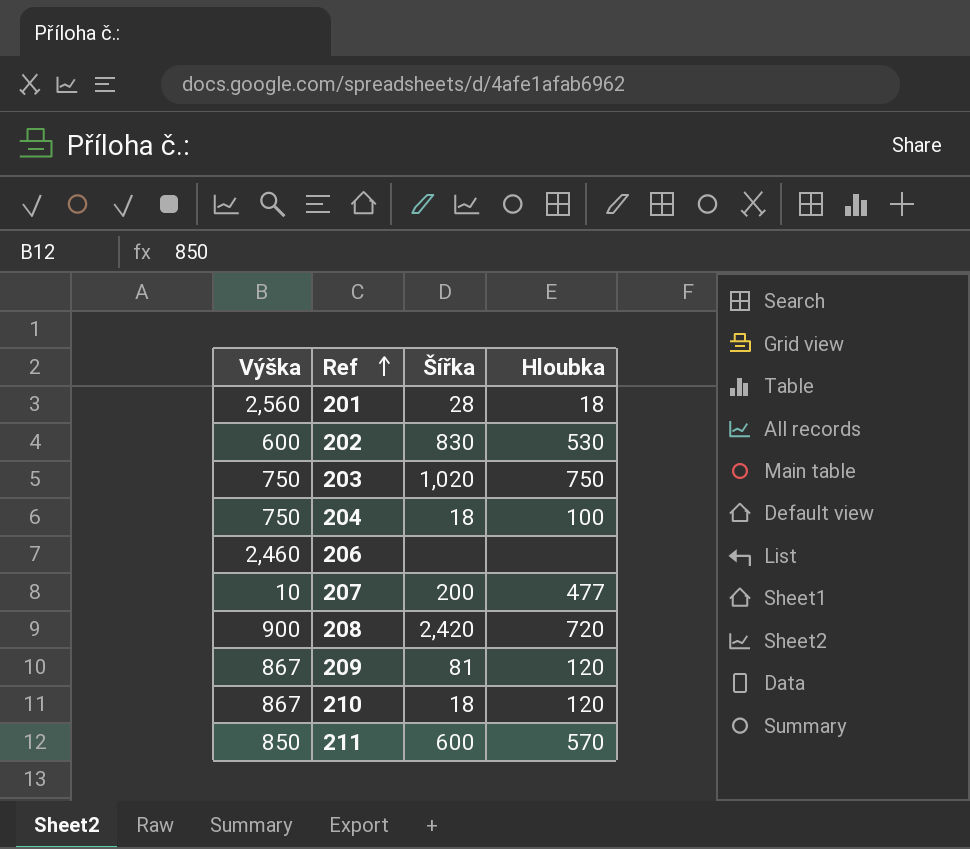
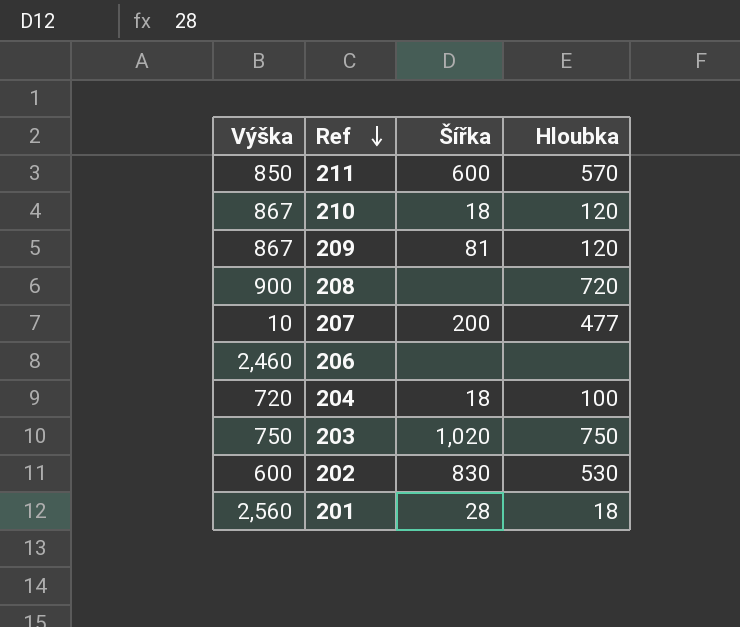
row order: Ref ascending -> Ref descending
208 | Šířka: 2,420 -> none
204 | Výška: 750 -> 720

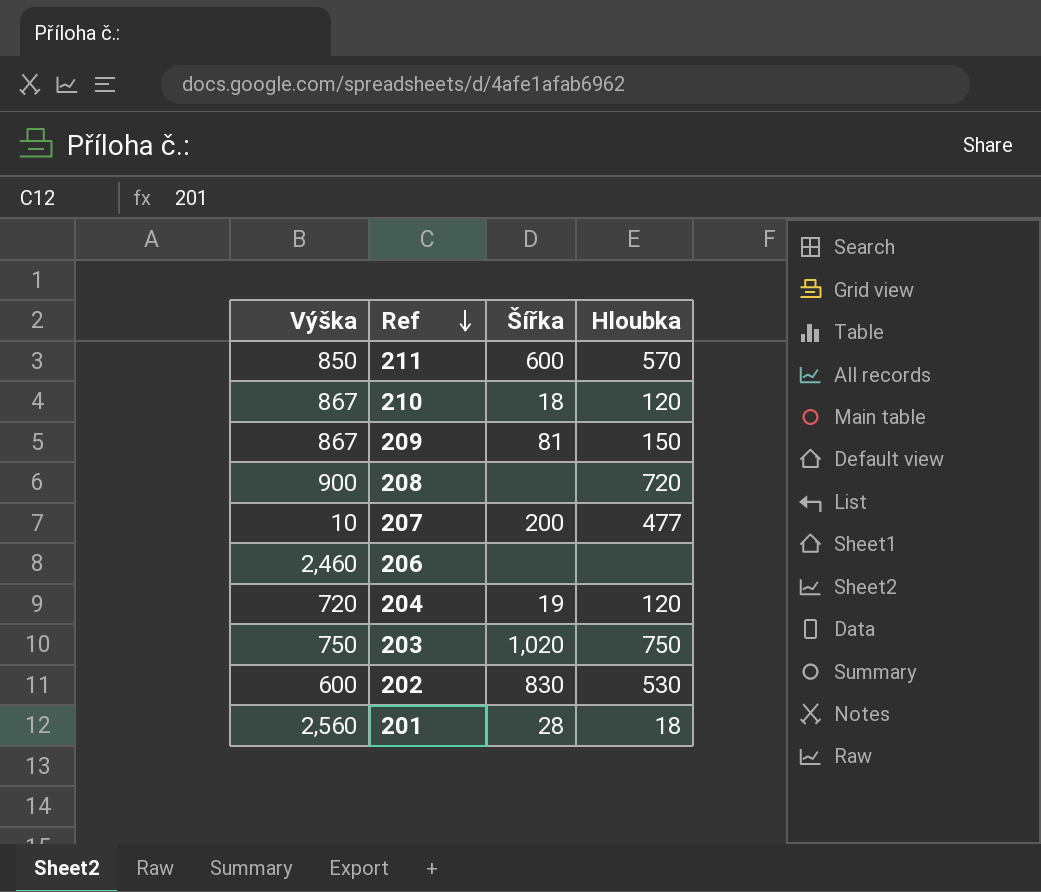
209 | Hloubka: 120 -> 150
204 | Šířka: 18 -> 19
204 | Hloubka: 100 -> 120

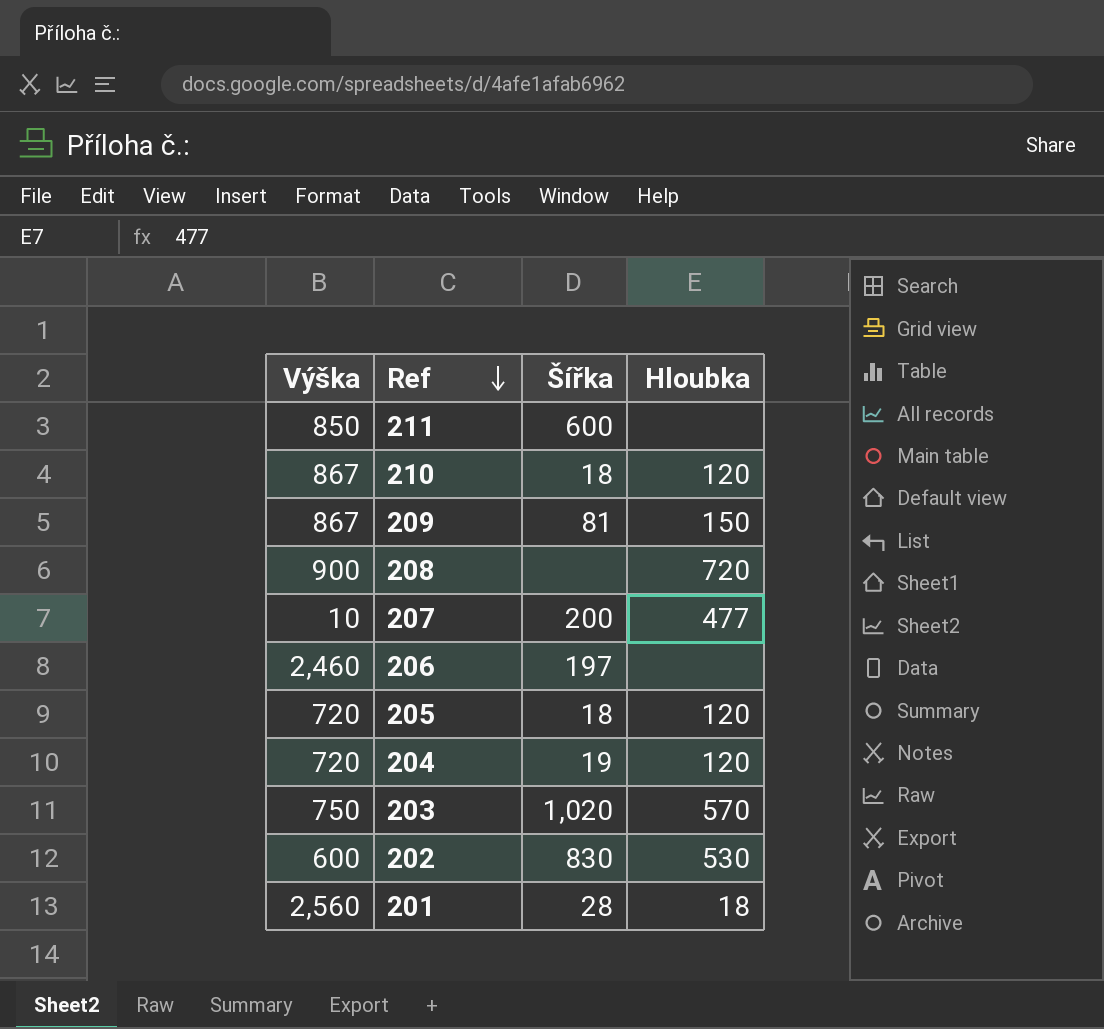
211 | Hloubka: 570 -> none
206 | Šířka: none -> 197
row 205: none -> 720 | 18 | 120
203 | Hloubka: 750 -> 570

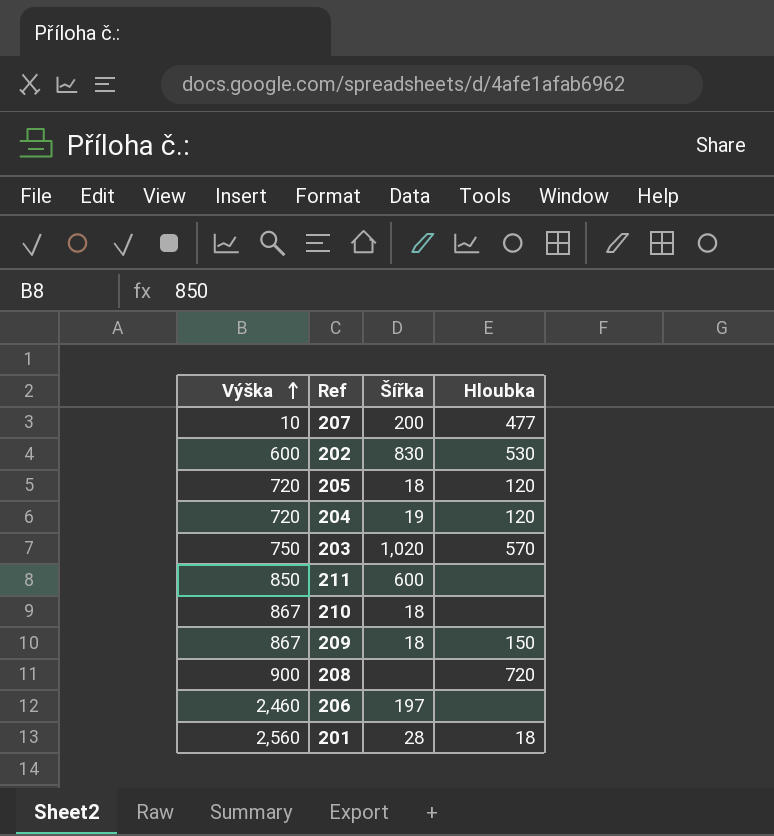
row order: Ref descending -> Výška ascending
210 | Hloubka: 120 -> none
209 | Šířka: 81 -> 18

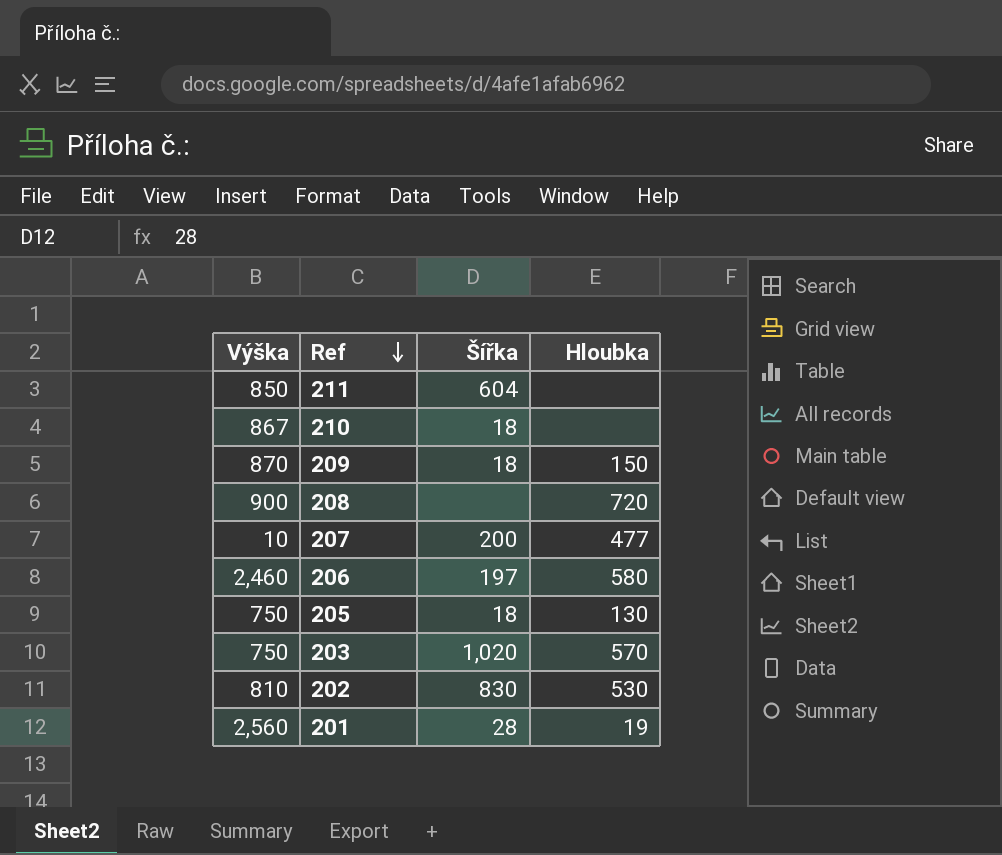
row order: Výška ascending -> Ref descending
row 204: 720 | 19 | 120 -> none
211 | Šířka: 600 -> 604
209 | Výška: 867 -> 870
206 | Hloubka: none -> 580
205 | Výška: 720 -> 750
205 | Hloubka: 120 -> 130
202 | Výška: 600 -> 810
201 | Hloubka: 18 -> 19

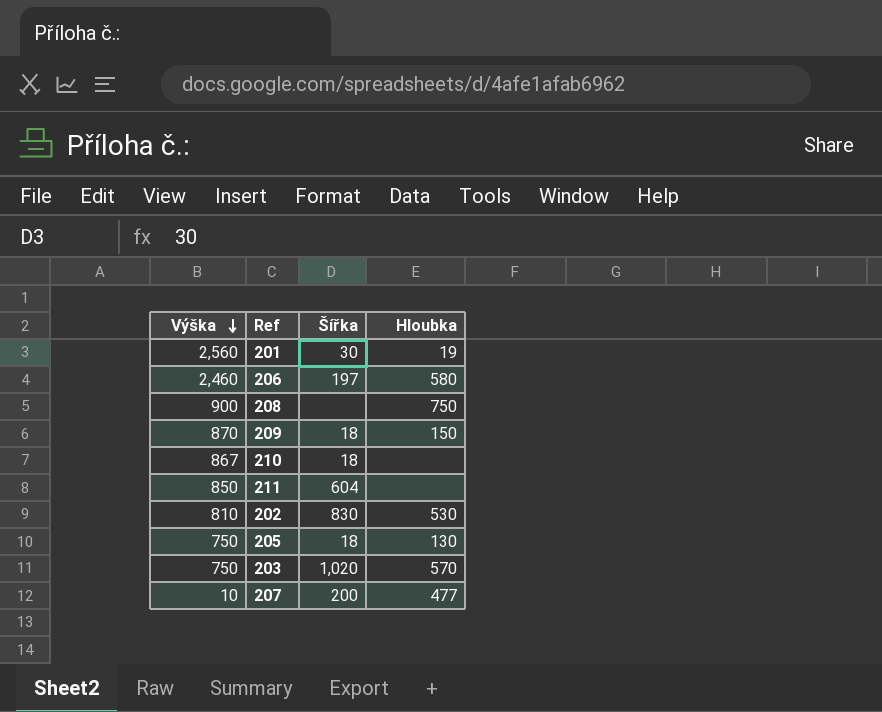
row order: Ref descending -> Výška descending
201 | Šířka: 28 -> 30
208 | Hloubka: 720 -> 750

